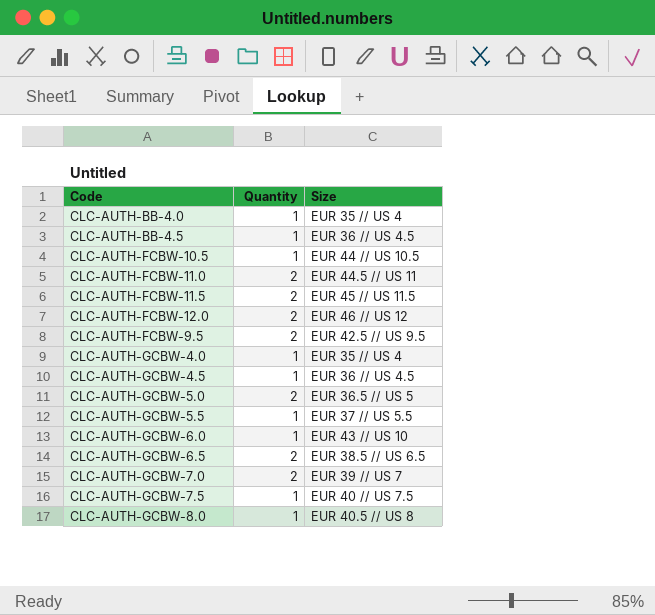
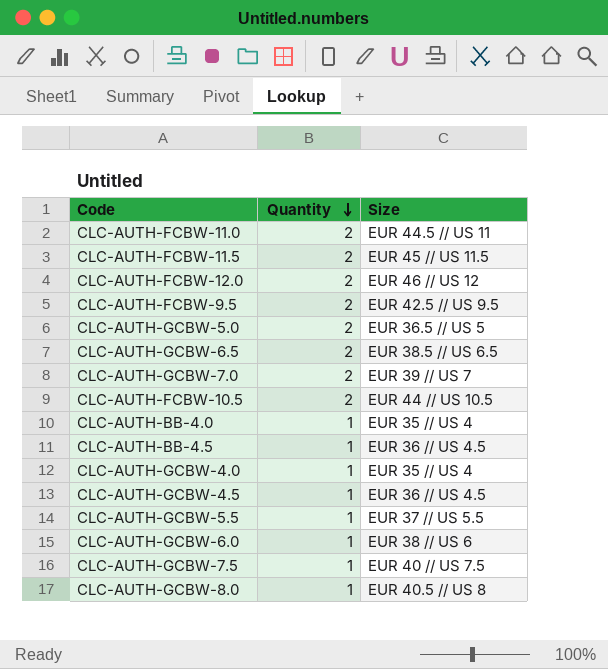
row order: none -> Quantity descending
CLC-AUTH-FCBW-10.5 | Quantity: 1 -> 2
CLC-AUTH-GCBW-6.0 | Size: EUR 43 // US 10 -> EUR 38 // US 6

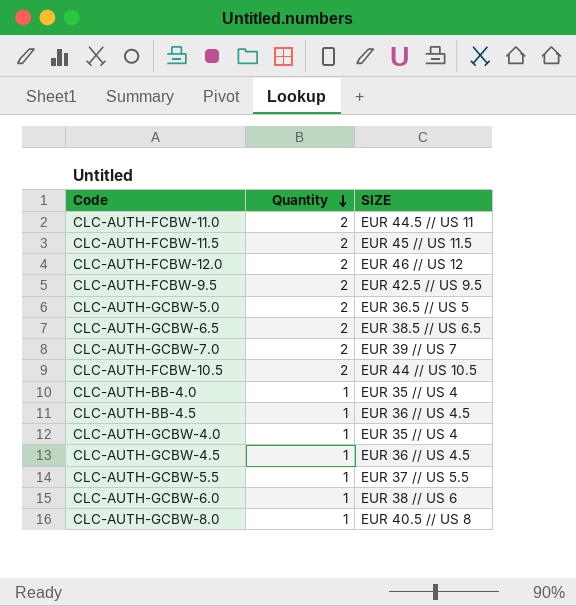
column name: Size -> SIZE
row CLC-AUTH-GCBW-7.5: 1 | EUR 40 // US 7.5 -> none

